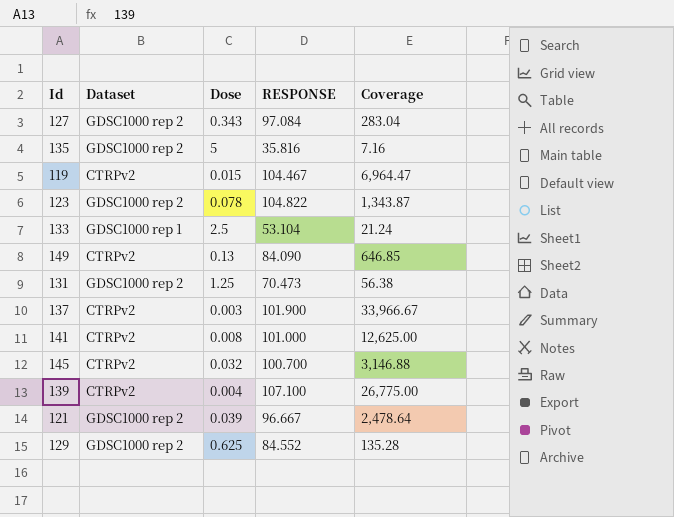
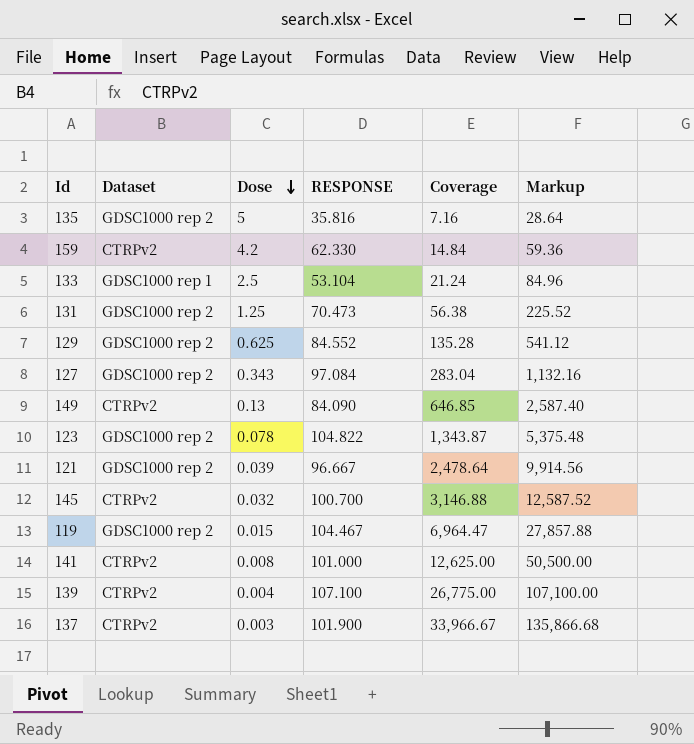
row order: none -> Dose descending
column Markup | formula: none -> [Coverage] * 4
row 159: none -> CTRPv2 | 4.2 | 62.330 | 14.84 | 59.36
119 | Dataset: CTRPv2 -> GDSC1000 rep 2

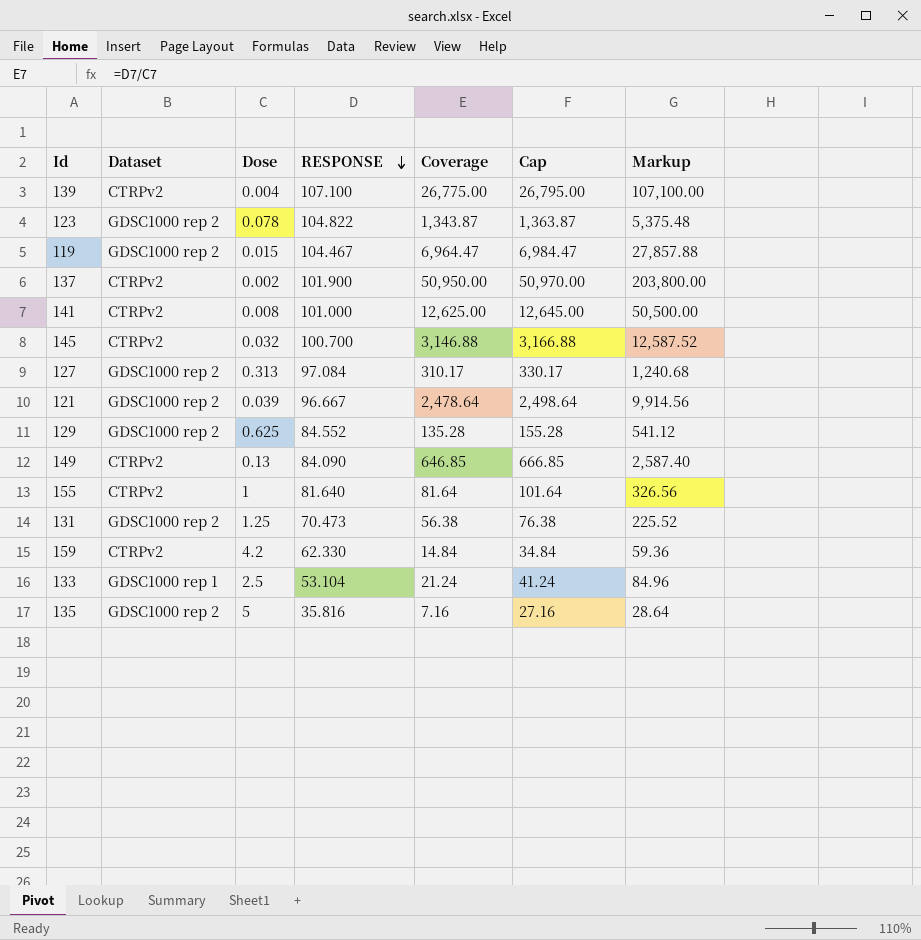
row order: Dose descending -> RESPONSE descending
column Cap | formula: none -> [Coverage] + 20
137 | Dose: 0.003 -> 0.002
137 | Coverage: 33,966.67 -> 50,950.00
137 | Markup: 135,866.68 -> 203,800.00
127 | Dose: 0.343 -> 0.313
127 | Coverage: 283.04 -> 310.17
127 | Markup: 1,132.16 -> 1,240.68
row 155: none -> CTRPv2 | 1 | 81.640 | 81.64 | 101.64 | 326.56

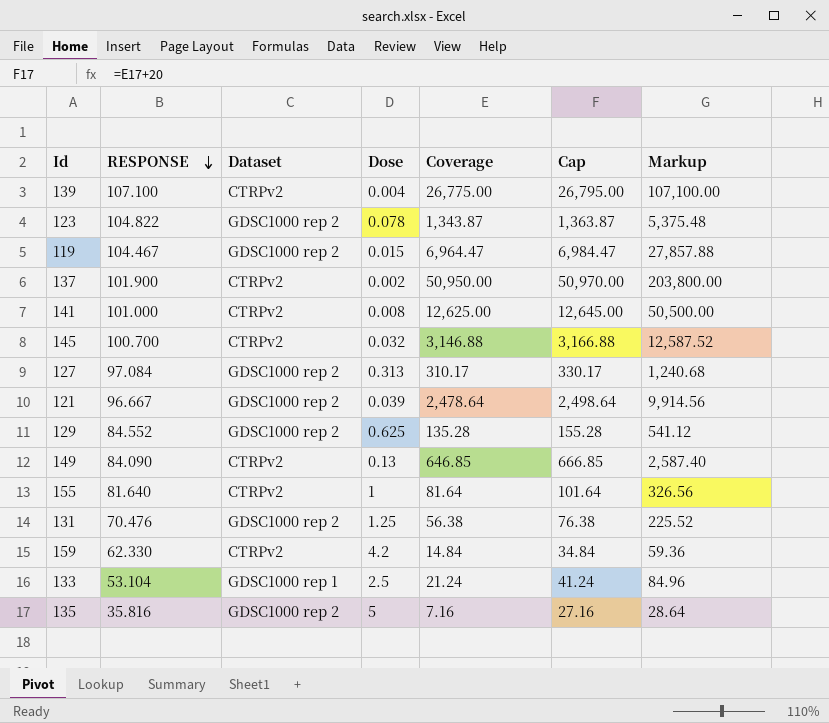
column RESPONSE | position: 4 -> 2
131 | RESPONSE: 70.473 -> 70.476

